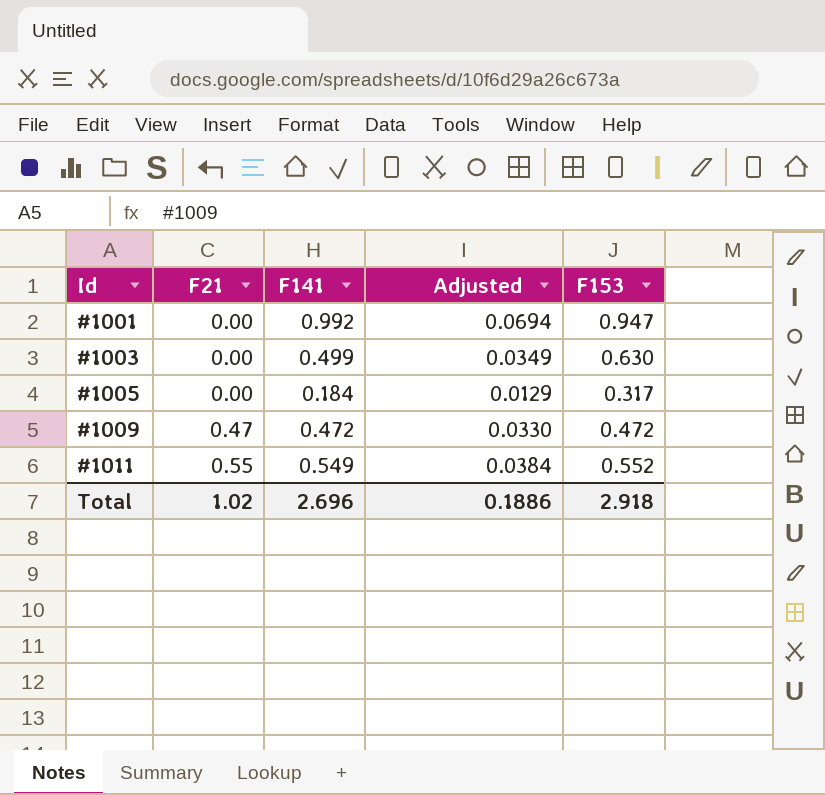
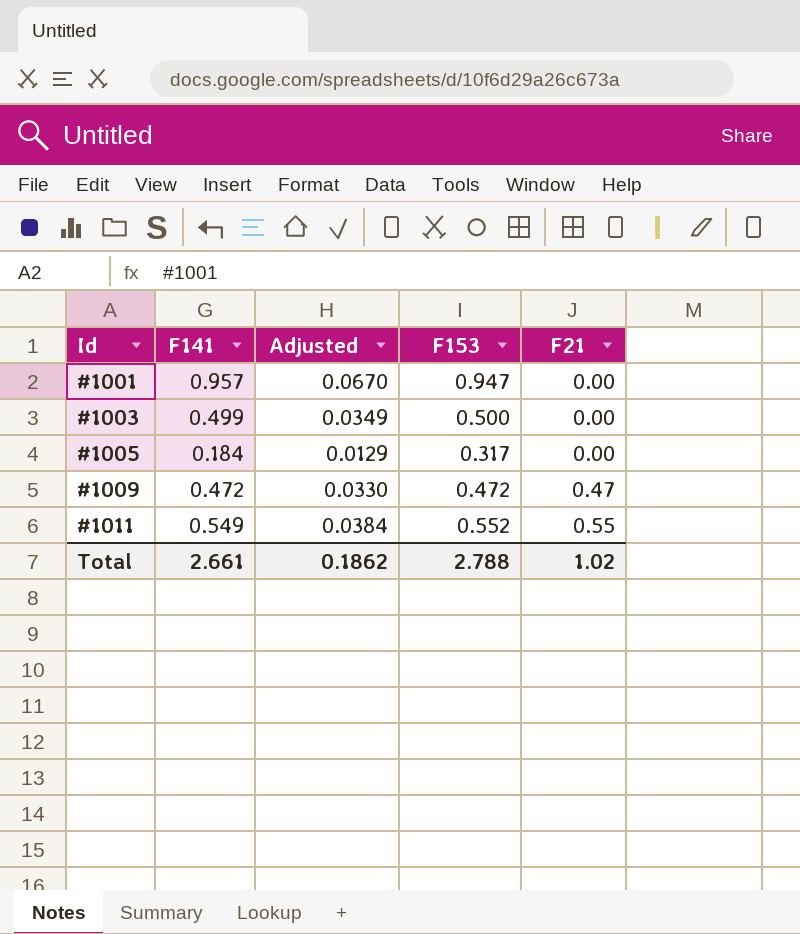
column F21 | position: 2 -> 5
#1001 | F141: 0.992 -> 0.957
#1001 | Adjusted: 0.0694 -> 0.0670
#1003 | F153: 0.630 -> 0.500
Total | F141: 2.696 -> 2.661
Total | Adjusted: 0.1886 -> 0.1862
Total | F153: 2.918 -> 2.788

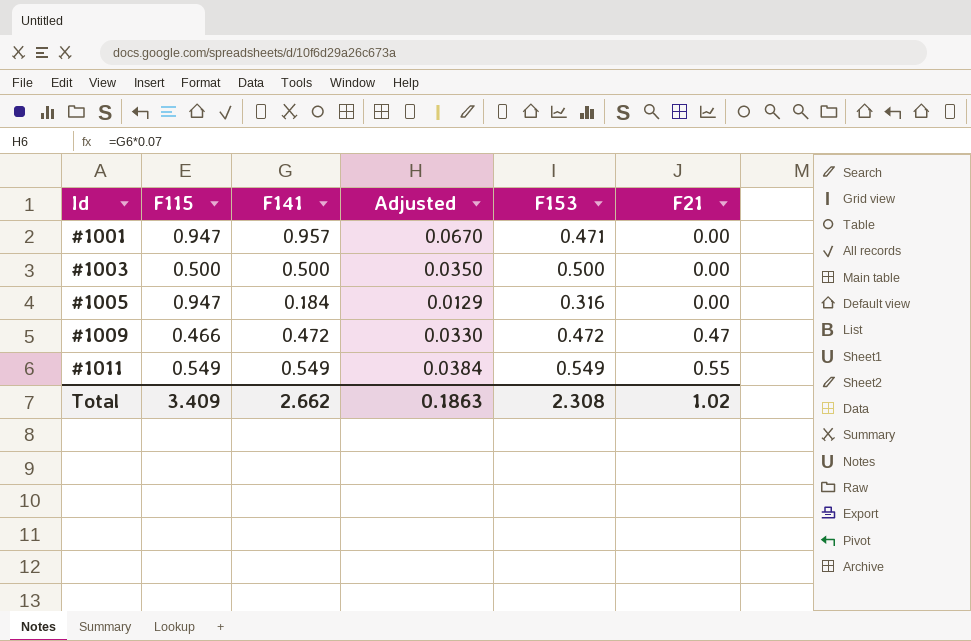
column F115 | position: none -> 2
#1001 | F153: 0.947 -> 0.471
#1003 | F141: 0.499 -> 0.500
#1003 | Adjusted: 0.0349 -> 0.0350
#1005 | F153: 0.317 -> 0.316
#1011 | F153: 0.552 -> 0.549
Total | F141: 2.661 -> 2.662
Total | Adjusted: 0.1862 -> 0.1863
Total | F153: 2.788 -> 2.308

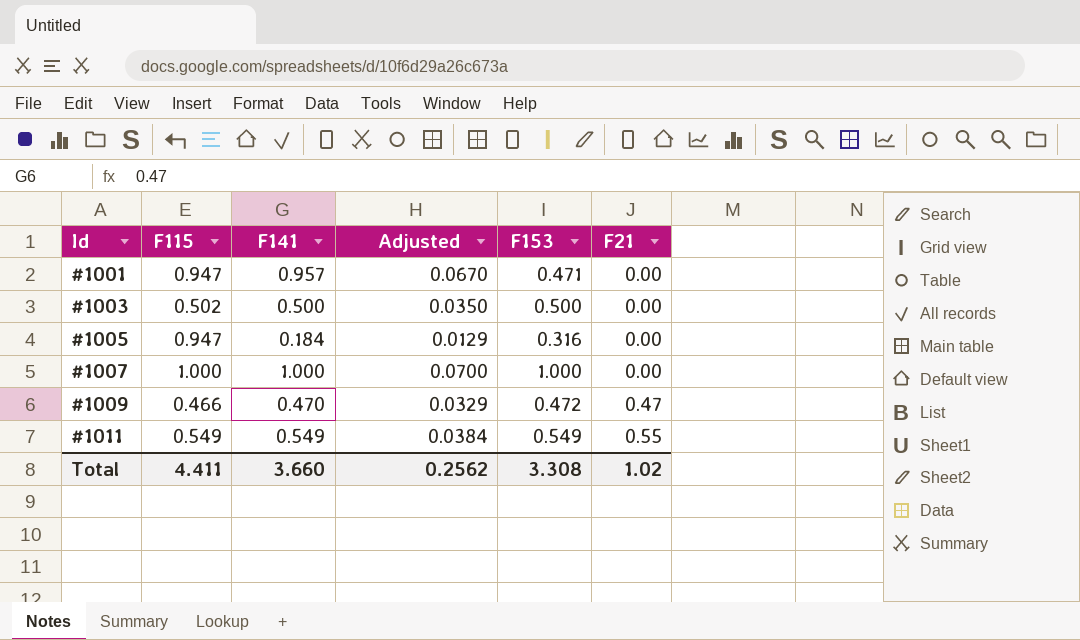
#1003 | F115: 0.500 -> 0.502
row #1007: none -> 1.000 | 1.000 | 0.0700 | 1.000 | 0.00
#1009 | F141: 0.472 -> 0.470
#1009 | Adjusted: 0.0330 -> 0.0329
Total | F115: 3.409 -> 4.411
Total | F141: 2.662 -> 3.660
Total | Adjusted: 0.1863 -> 0.2562
Total | F153: 2.308 -> 3.308

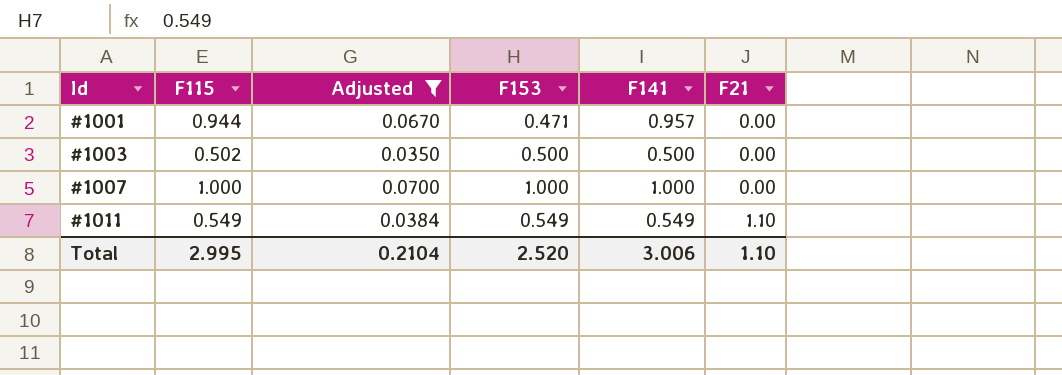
filter: none -> Adjusted >= 0.0350
column F141 | position: 3 -> 5
#1001 | F115: 0.947 -> 0.944
#1011 | F21: 0.55 -> 1.10
Total | F115: 4.411 -> 2.995
Total | Adjusted: 0.2562 -> 0.2104
Total | F153: 3.308 -> 2.520
Total | F141: 3.660 -> 3.006
Total | F21: 1.02 -> 1.10

